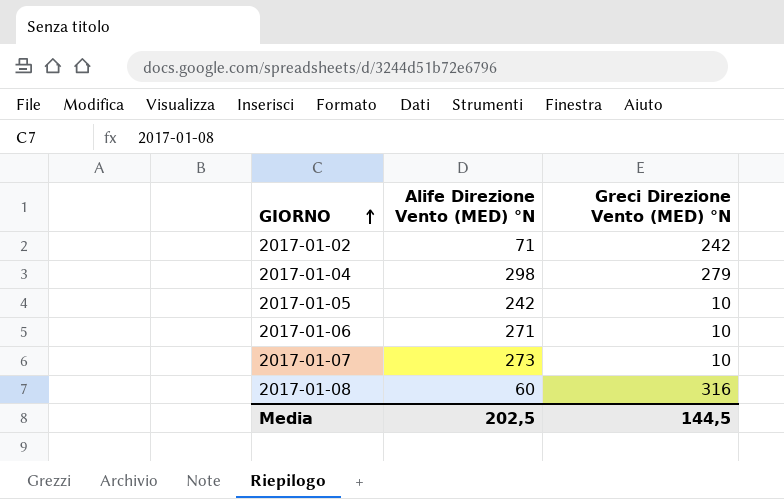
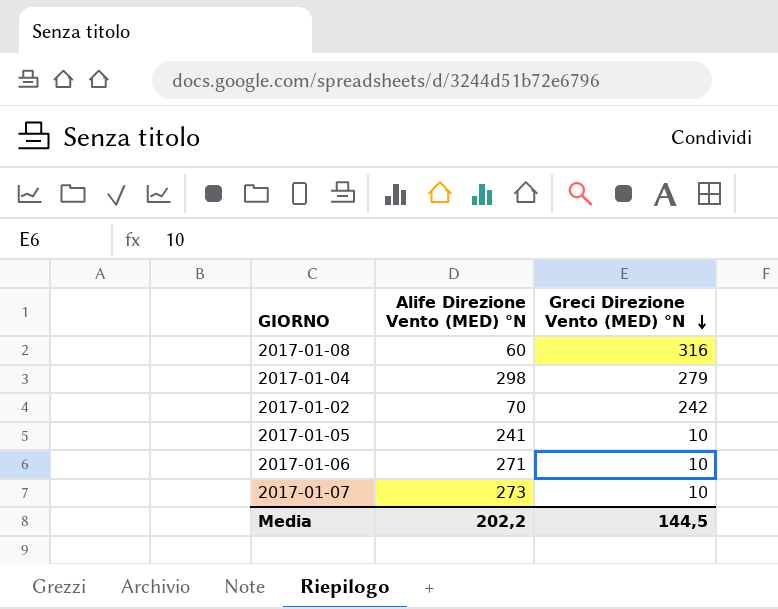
row order: GIORNO ascending -> Greci Direzione Vento (MED) °N descending
2017-01-02 | Alife Direzione Vento (MED) °N: 71 -> 70
2017-01-05 | Alife Direzione Vento (MED) °N: 242 -> 241
Media | Alife Direzione Vento (MED) °N: 202,5 -> 202,2

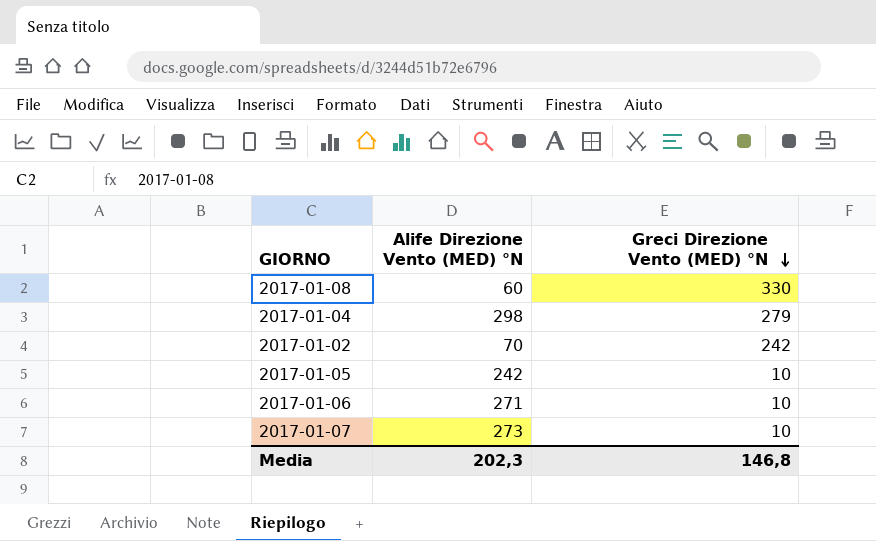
2017-01-08 | Greci Direzione Vento (MED) °N: 316 -> 330
2017-01-05 | Alife Direzione Vento (MED) °N: 241 -> 242
Media | Alife Direzione Vento (MED) °N: 202,2 -> 202,3
Media | Greci Direzione Vento (MED) °N: 144,5 -> 146,8

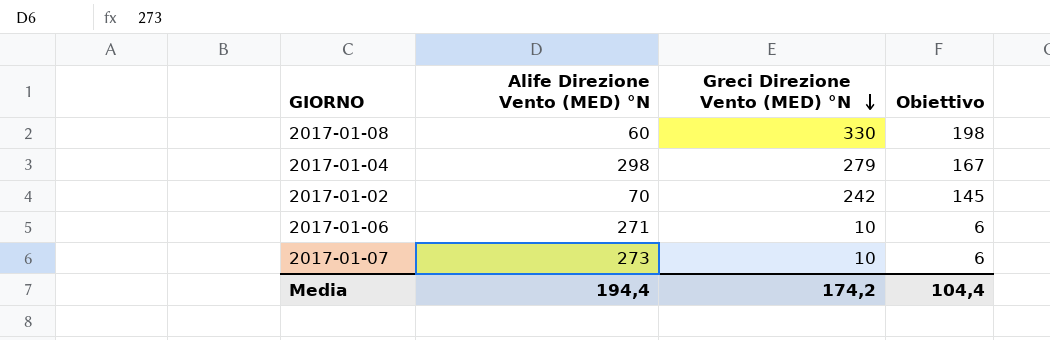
column Obiettivo | formula: none -> [Greci Direzione Vento (MED) °N] * 0,6
row 2017-01-05: 242 | 10 -> none
Media | Alife Direzione Vento (MED) °N: 202,3 -> 194,4
Media | Greci Direzione Vento (MED) °N: 146,8 -> 174,2

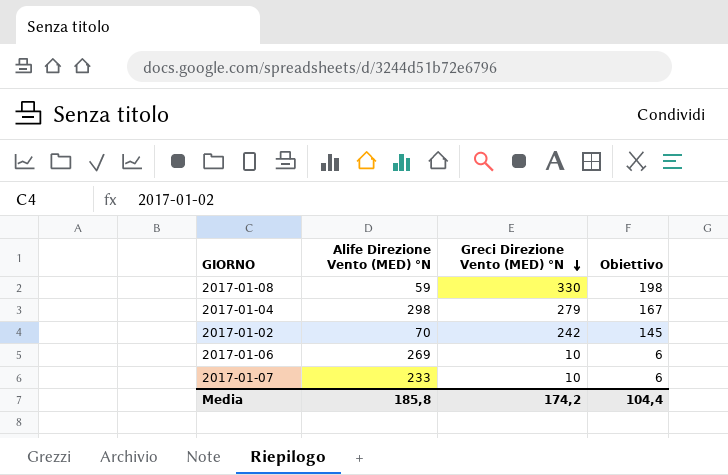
2017-01-08 | Alife Direzione Vento (MED) °N: 60 -> 59
2017-01-06 | Alife Direzione Vento (MED) °N: 271 -> 269
2017-01-07 | Alife Direzione Vento (MED) °N: 273 -> 233
Media | Alife Direzione Vento (MED) °N: 194,4 -> 185,8

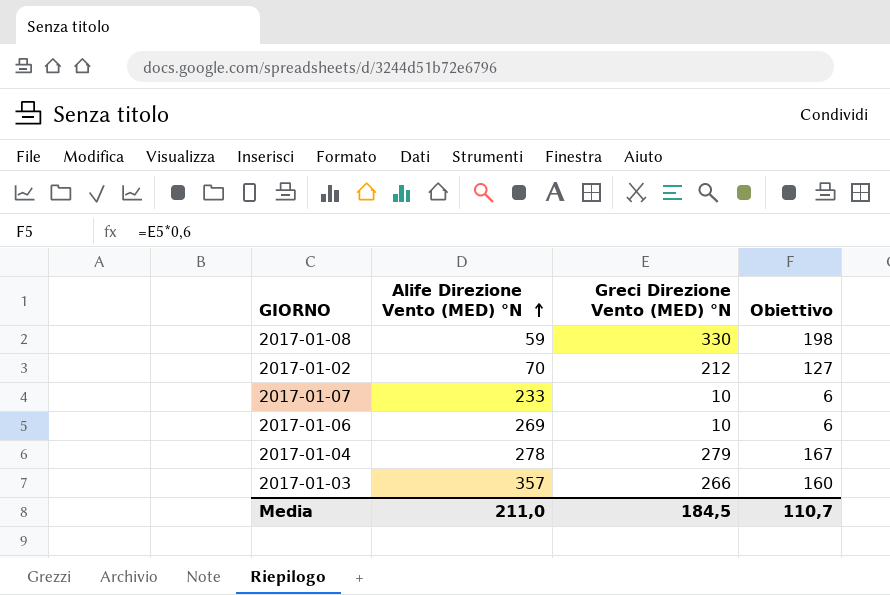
row order: Greci Direzione Vento (MED) °N descending -> Alife Direzione Vento (MED) °N ascending
2017-01-02 | Greci Direzione Vento (MED) °N: 242 -> 212
2017-01-02 | Obiettivo: 145 -> 127
2017-01-04 | Alife Direzione Vento (MED) °N: 298 -> 278
row 2017-01-03: none -> 357 | 266 | 160
Media | Alife Direzione Vento (MED) °N: 185,8 -> 211,0
Media | Greci Direzione Vento (MED) °N: 174,2 -> 184,5
Media | Obiettivo: 104,4 -> 110,7

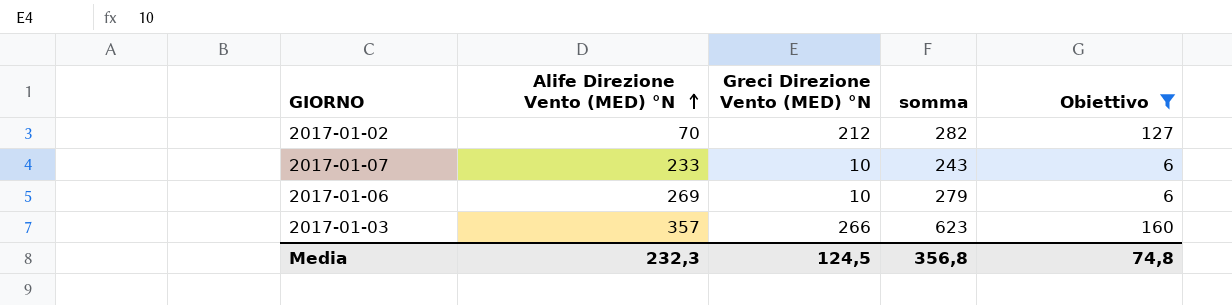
filter: none -> Obiettivo <= 160
column somma | formula: none -> [Alife Direzione Vento (MED) °N] + [Greci Direzione Vento (MED) °N]
Media | Alife Direzione Vento (MED) °N: 211,0 -> 232,3
Media | Greci Direzione Vento (MED) °N: 184,5 -> 124,5
Media | Obiettivo: 110,7 -> 74,8

